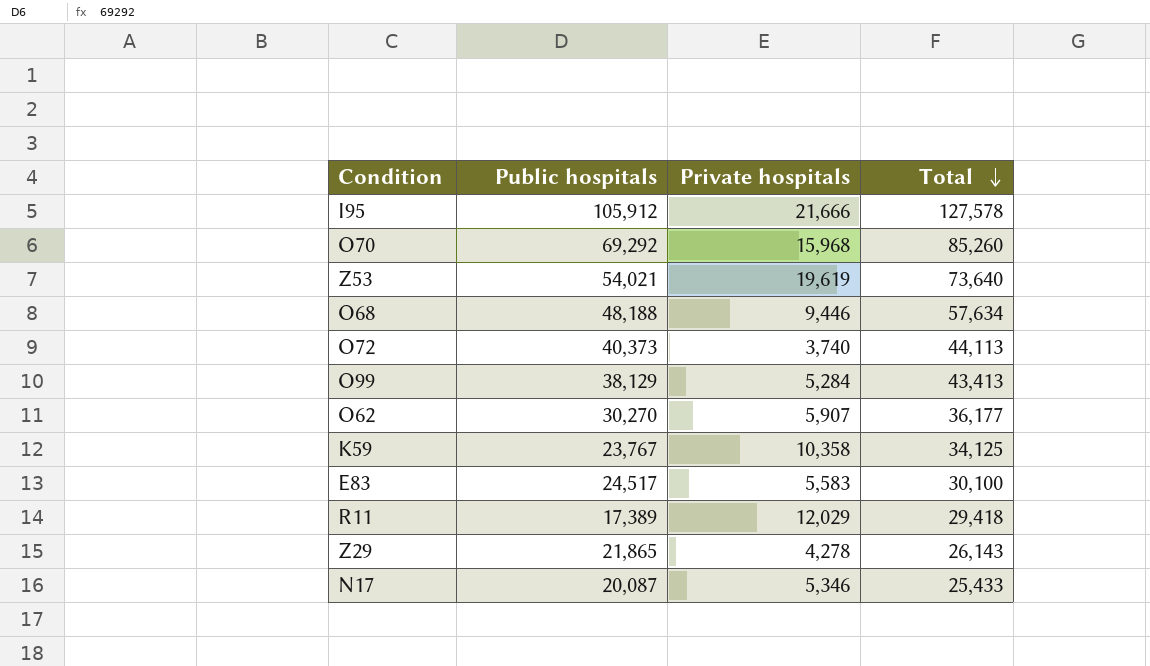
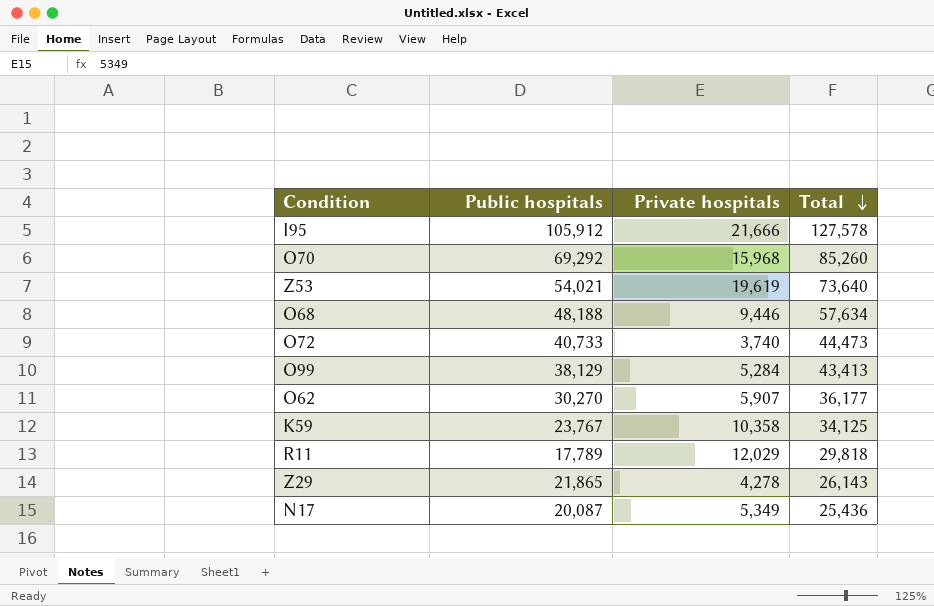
row E83: 24,517 | 5,583 | 30,100 -> none
O72 | Public hospitals: 40,373 -> 40,733
O72 | Total: 44,113 -> 44,473
R11 | Public hospitals: 17,389 -> 17,789
R11 | Total: 29,418 -> 29,818
N17 | Private hospitals: 5,346 -> 5,349
N17 | Total: 25,433 -> 25,436

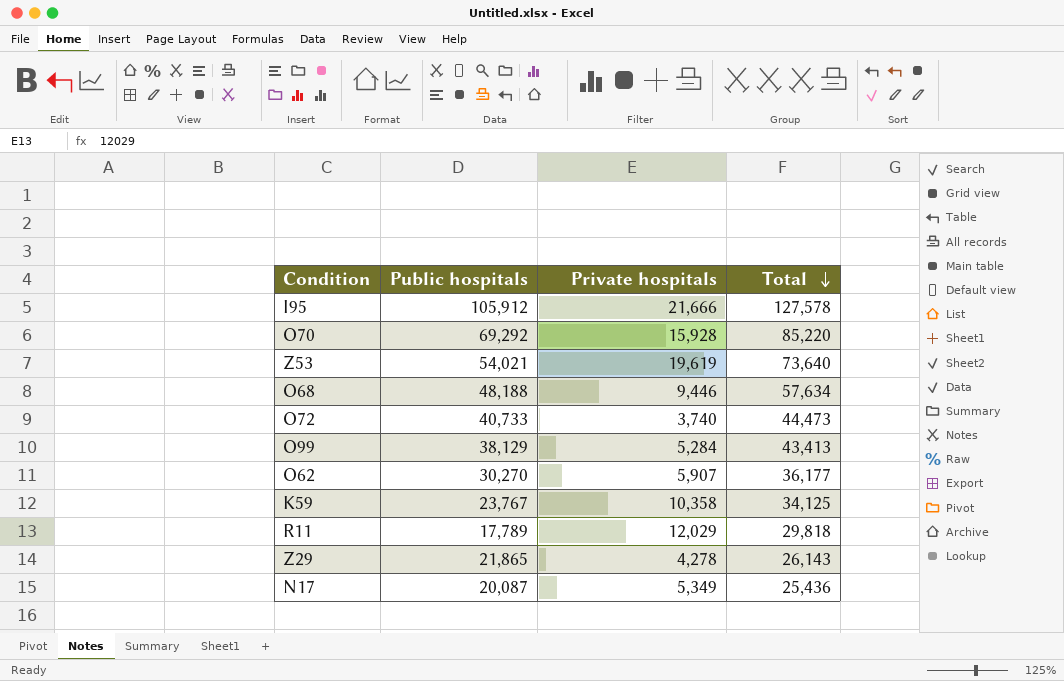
O70 | Private hospitals: 15,968 -> 15,928
O70 | Total: 85,260 -> 85,220

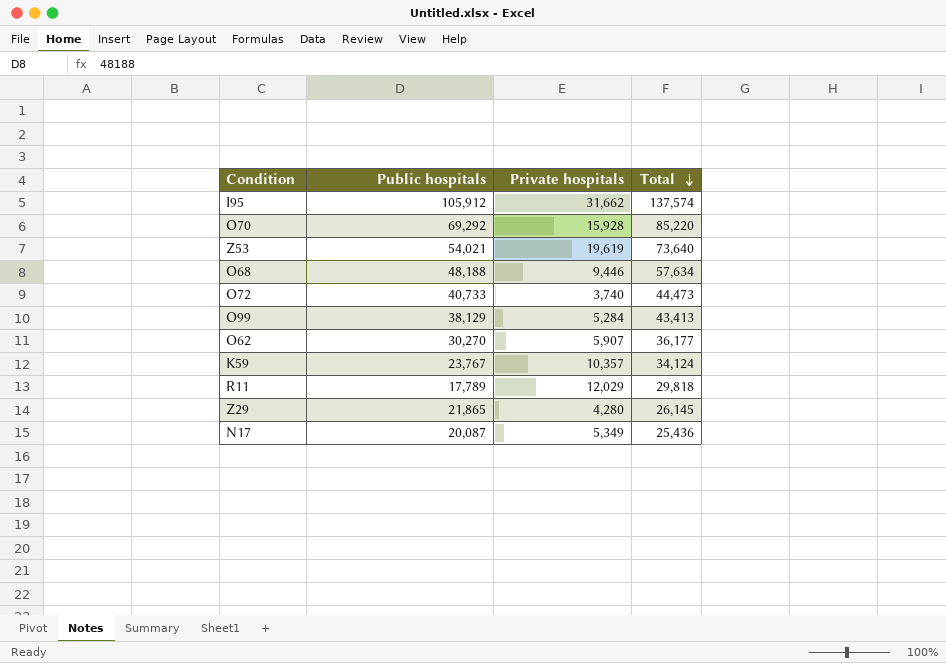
I95 | Private hospitals: 21,666 -> 31,662
I95 | Total: 127,578 -> 137,574
K59 | Private hospitals: 10,358 -> 10,357
K59 | Total: 34,125 -> 34,124
Z29 | Private hospitals: 4,278 -> 4,280
Z29 | Total: 26,143 -> 26,145

